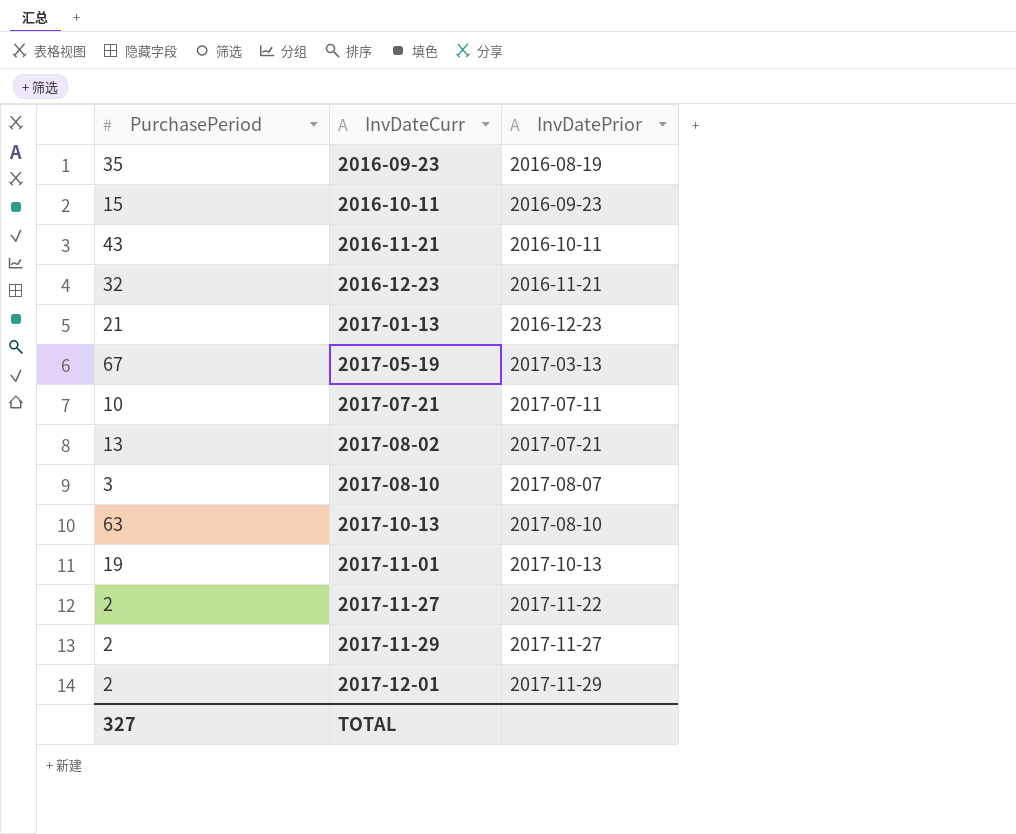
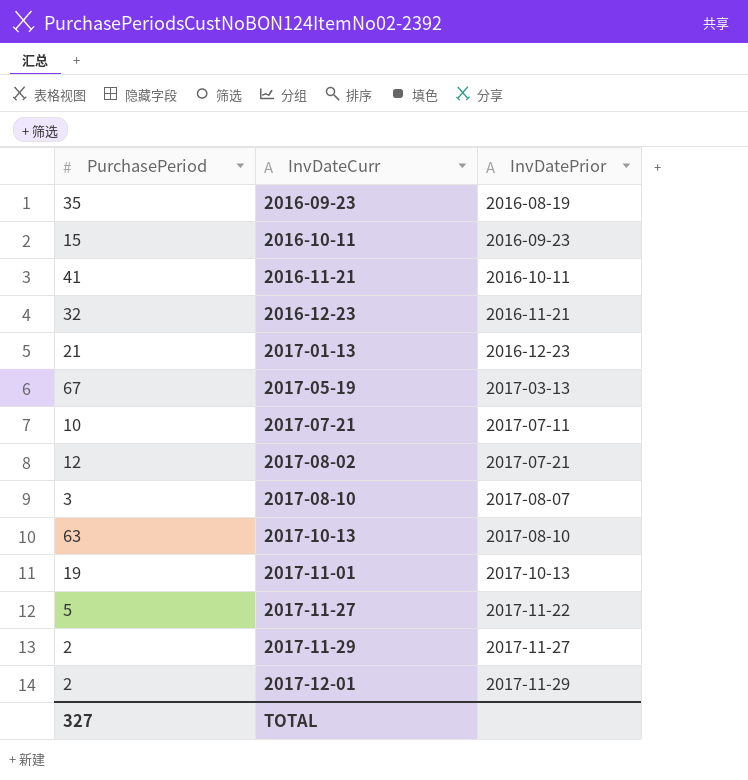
2016-11-21 | PurchasePeriod: 43 -> 41
2017-08-02 | PurchasePeriod: 13 -> 12
2017-11-27 | PurchasePeriod: 2 -> 5

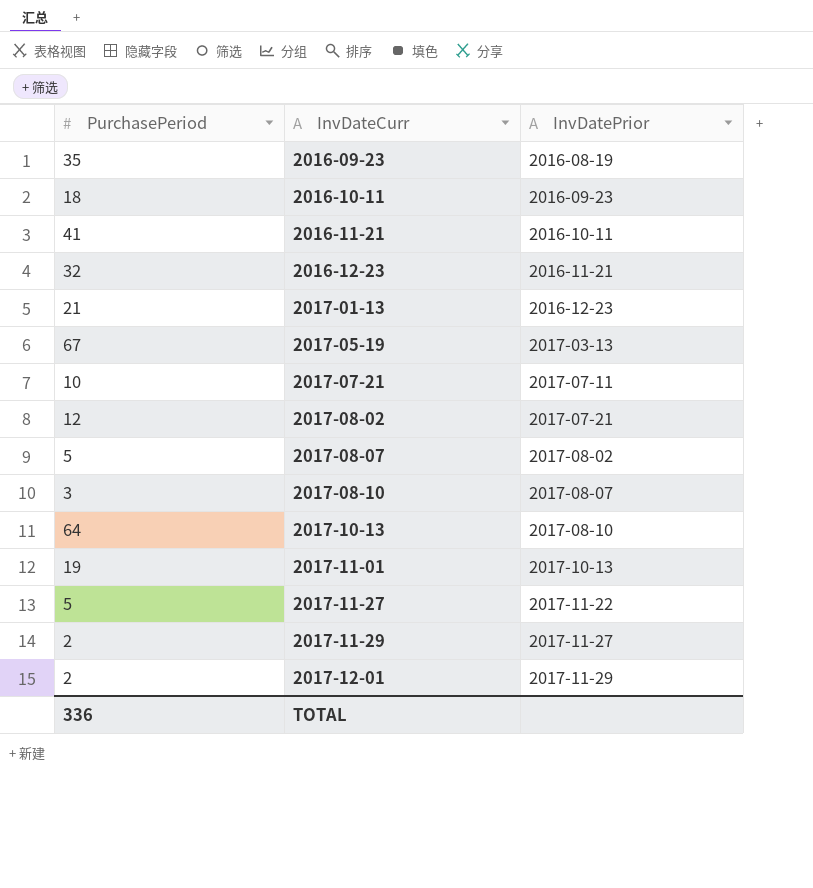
2016-10-11 | PurchasePeriod: 15 -> 18
row 2017-08-07: none -> 5 | 2017-08-02
2017-10-13 | PurchasePeriod: 63 -> 64
TOTAL | PurchasePeriod: 327 -> 336

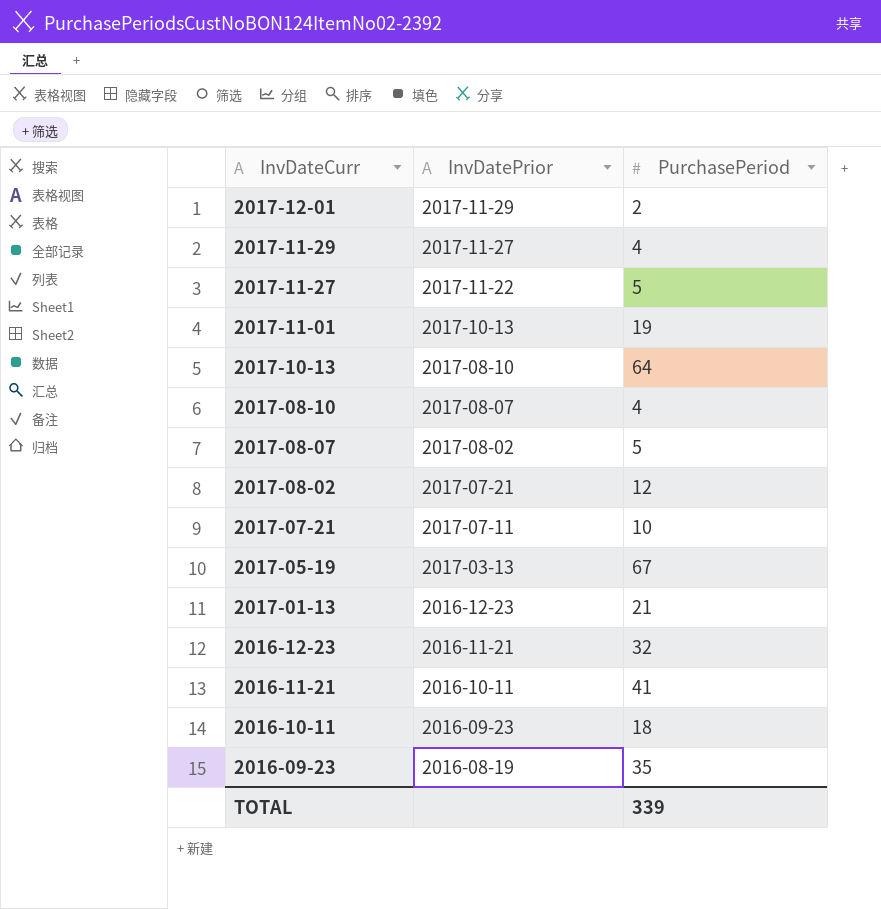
row order: InvDateCurr ascending -> InvDateCurr descending
column PurchasePeriod | position: 1 -> 3
2017-11-29 | PurchasePeriod: 2 -> 4
2017-08-10 | PurchasePeriod: 3 -> 4
TOTAL | PurchasePeriod: 336 -> 339

